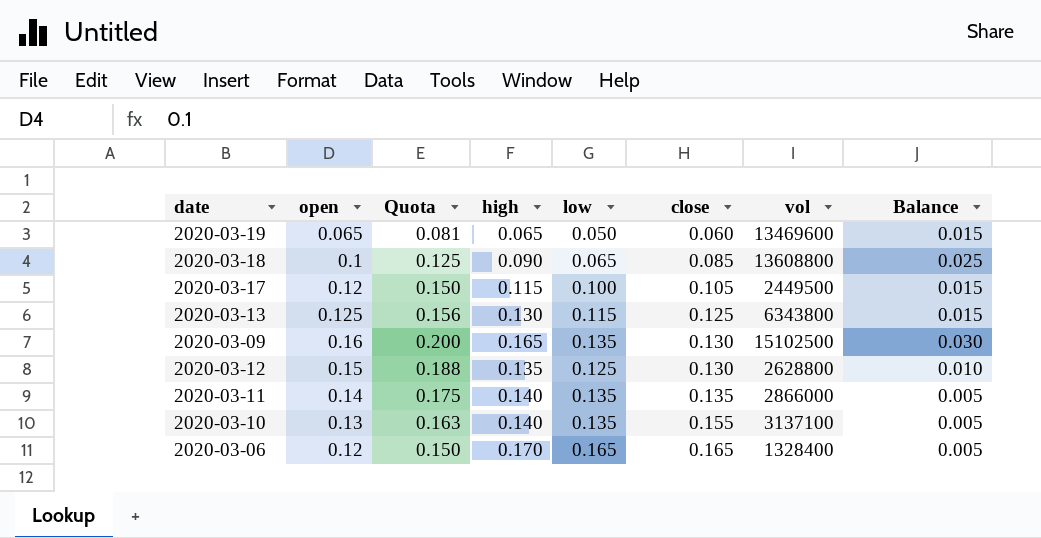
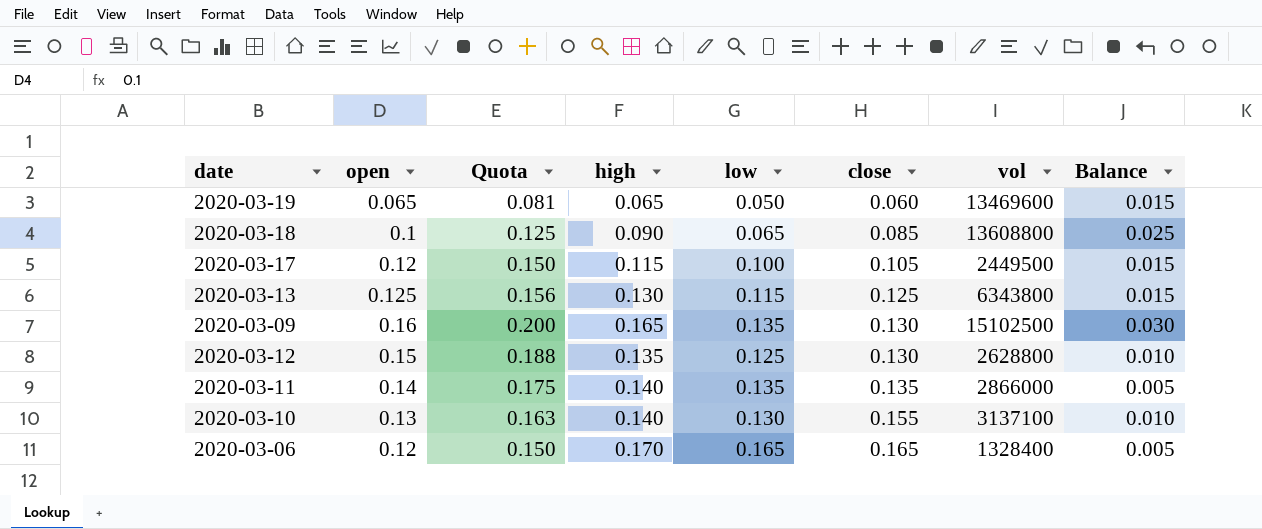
2020-03-10 | low: 0.135 -> 0.130
2020-03-10 | Balance: 0.005 -> 0.010

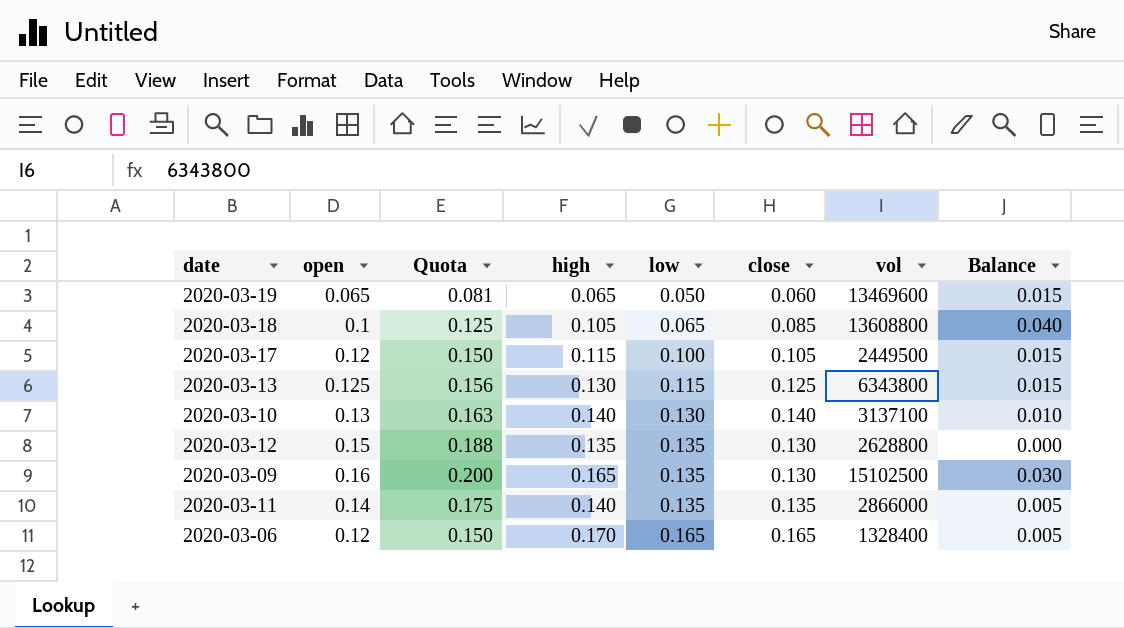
row order: close ascending -> low ascending
2020-03-18 | high: 0.090 -> 0.105
2020-03-18 | Balance: 0.025 -> 0.040
2020-03-10 | close: 0.155 -> 0.140
2020-03-12 | low: 0.125 -> 0.135
2020-03-12 | Balance: 0.010 -> 0.000

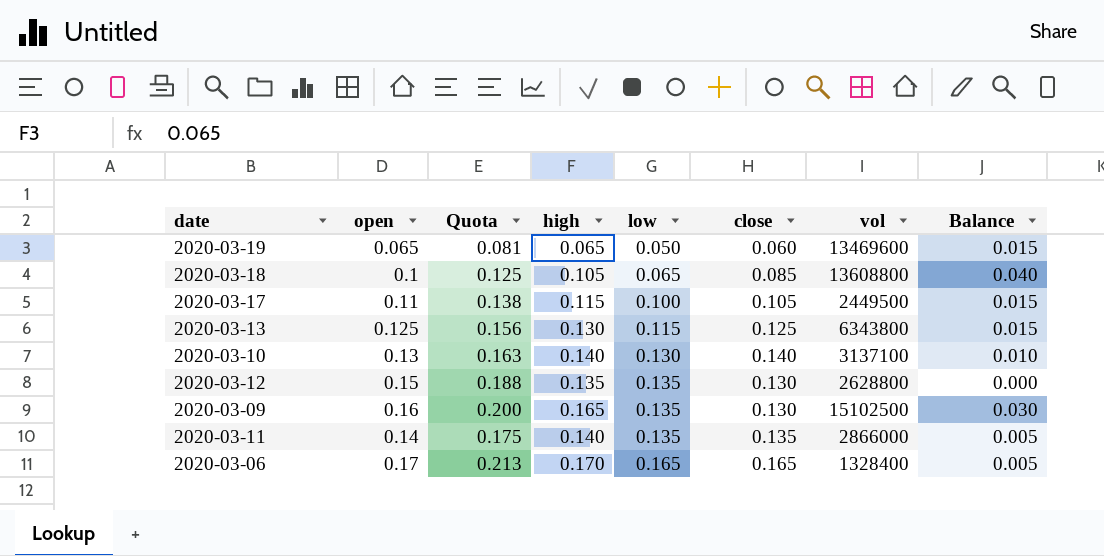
2020-03-17 | open: 0.12 -> 0.11
2020-03-17 | Quota: 0.150 -> 0.138
2020-03-06 | open: 0.12 -> 0.17
2020-03-06 | Quota: 0.150 -> 0.213

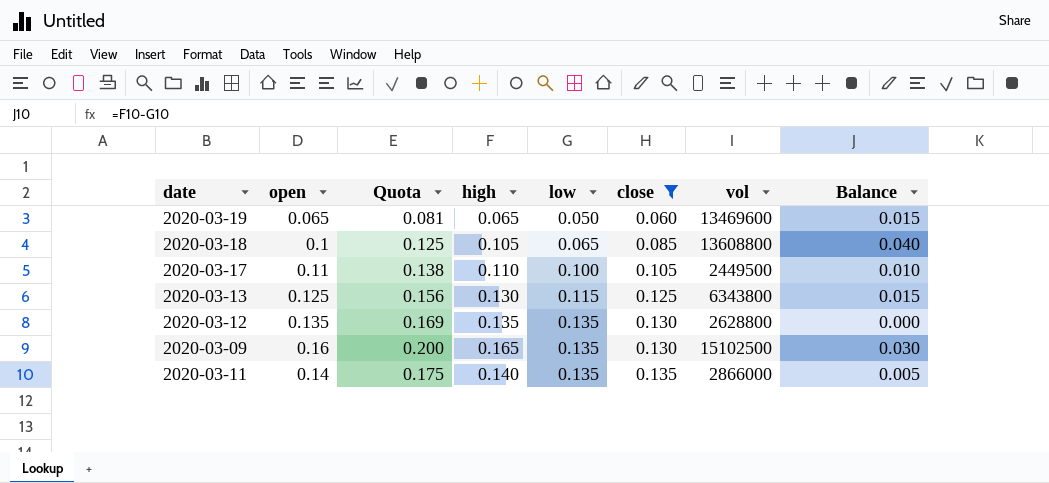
filter: none -> close <= 0.135
2020-03-17 | high: 0.115 -> 0.110
2020-03-17 | Balance: 0.015 -> 0.010
2020-03-12 | open: 0.15 -> 0.135
2020-03-12 | Quota: 0.188 -> 0.169

